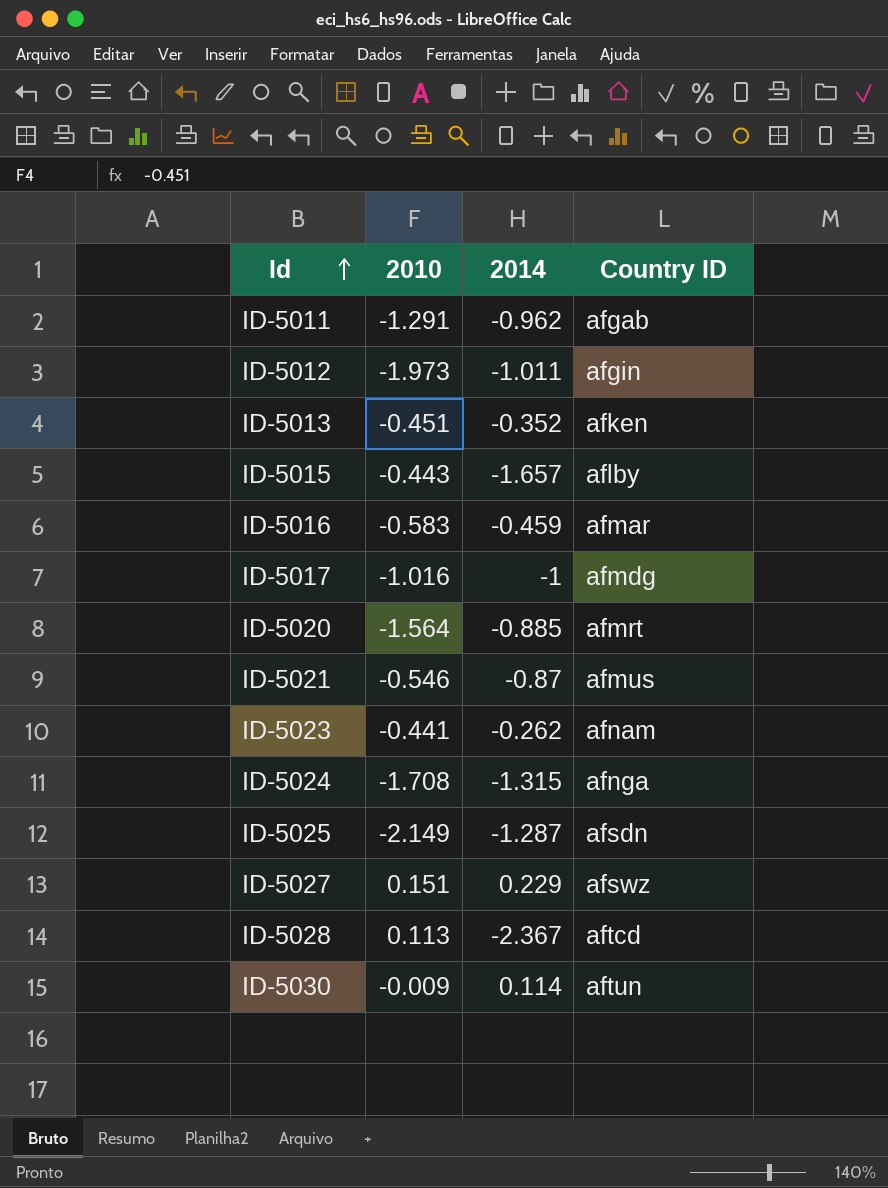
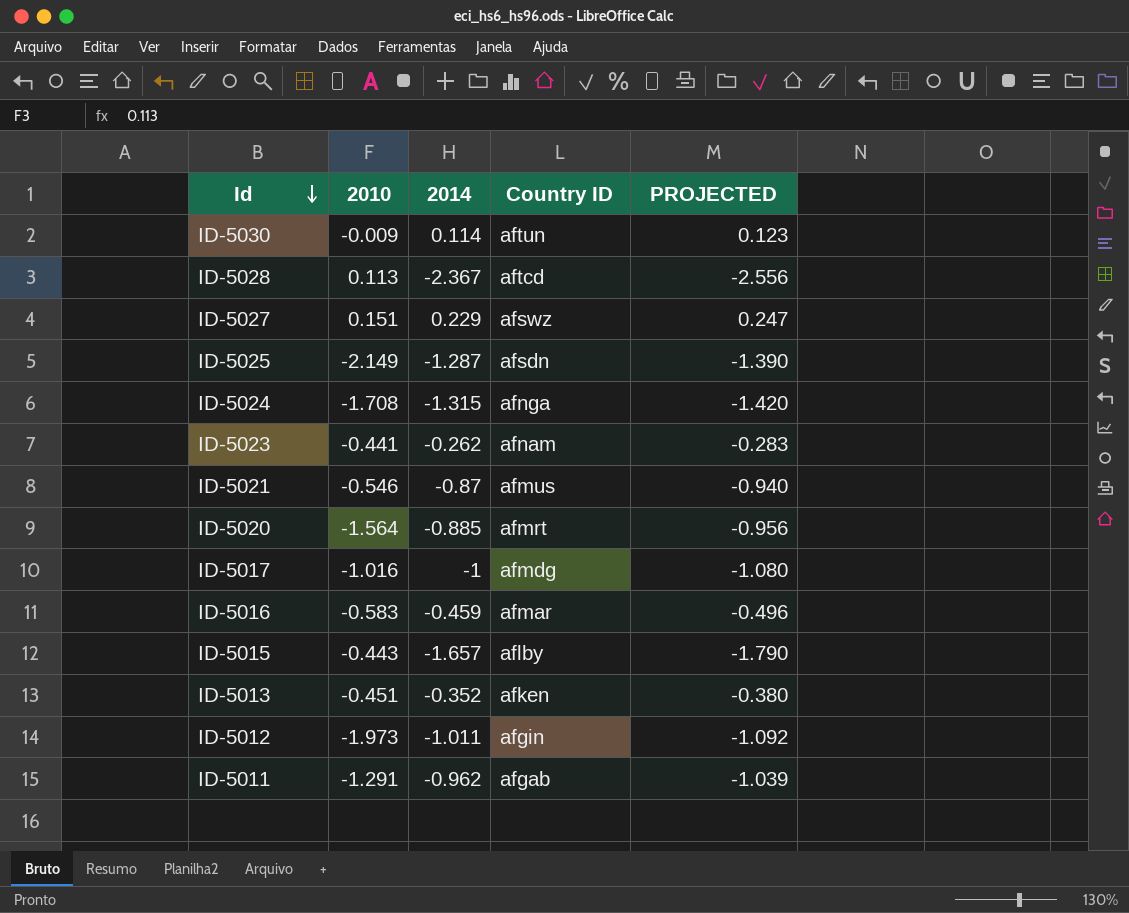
row order: Id ascending -> Id descending
column PROJECTED | formula: none -> [2014] * 1.08

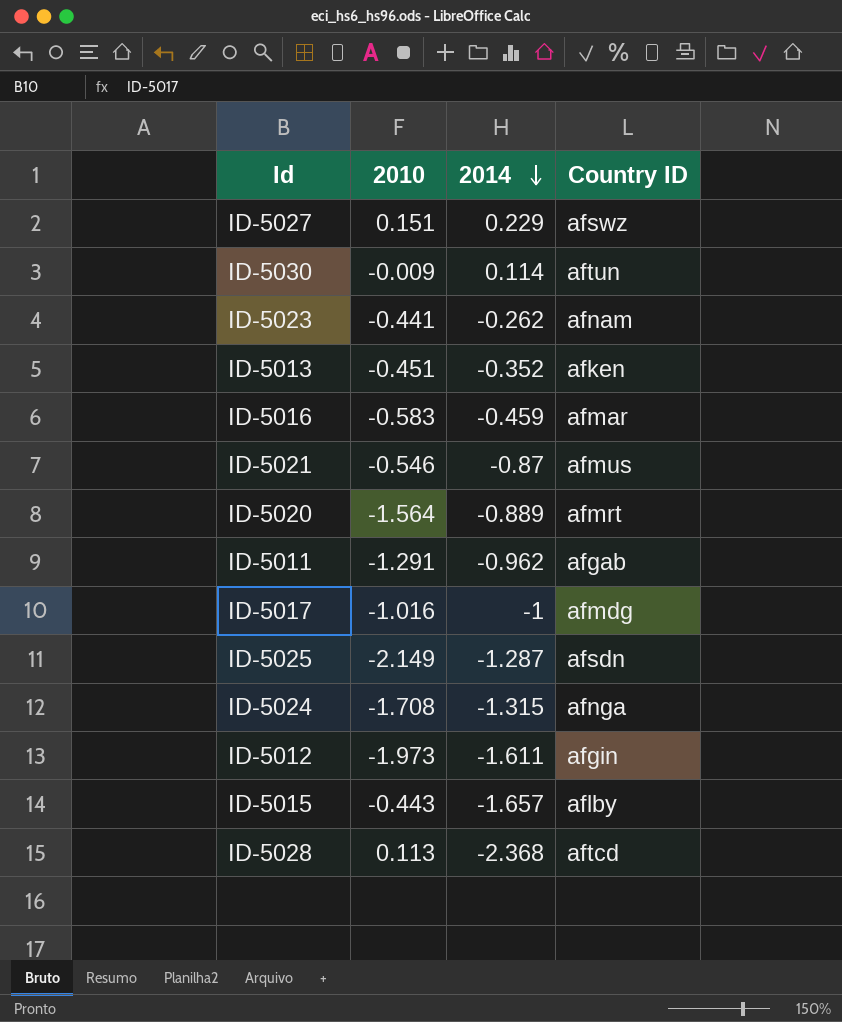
row order: Id descending -> 2014 descending
column PROJECTED | formula: [2014] * 1.08 -> none
ID-5020 | 2014: -0.885 -> -0.889
ID-5012 | 2014: -1.011 -> -1.611
ID-5028 | 2014: -2.367 -> -2.368

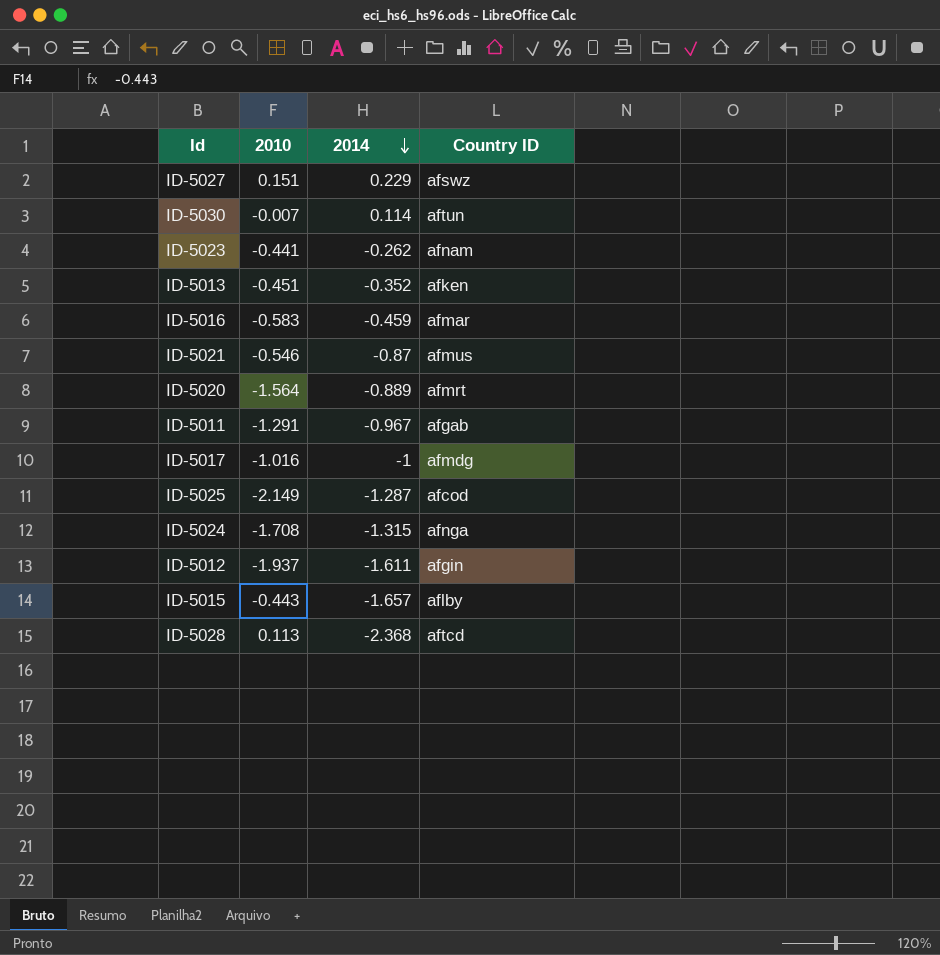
ID-5030 | 2010: -0.009 -> -0.007
ID-5011 | 2014: -0.962 -> -0.967
ID-5025 | Country ID: afsdn -> afcod
ID-5012 | 2010: -1.973 -> -1.937

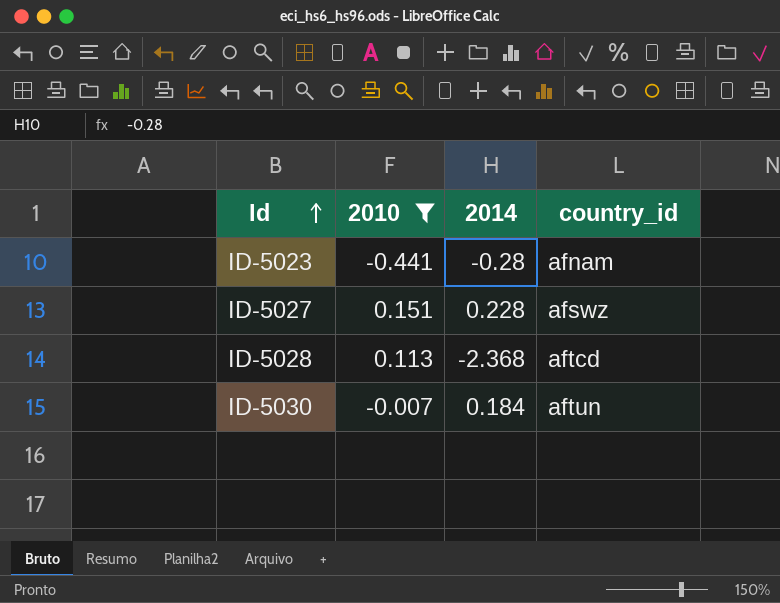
filter: none -> 2010 >= -0.441
row order: 2014 descending -> Id ascending
column name: Country ID -> country_id
ID-5023 | 2014: -0.262 -> -0.28
ID-5027 | 2014: 0.229 -> 0.228
ID-5030 | 2014: 0.114 -> 0.184

